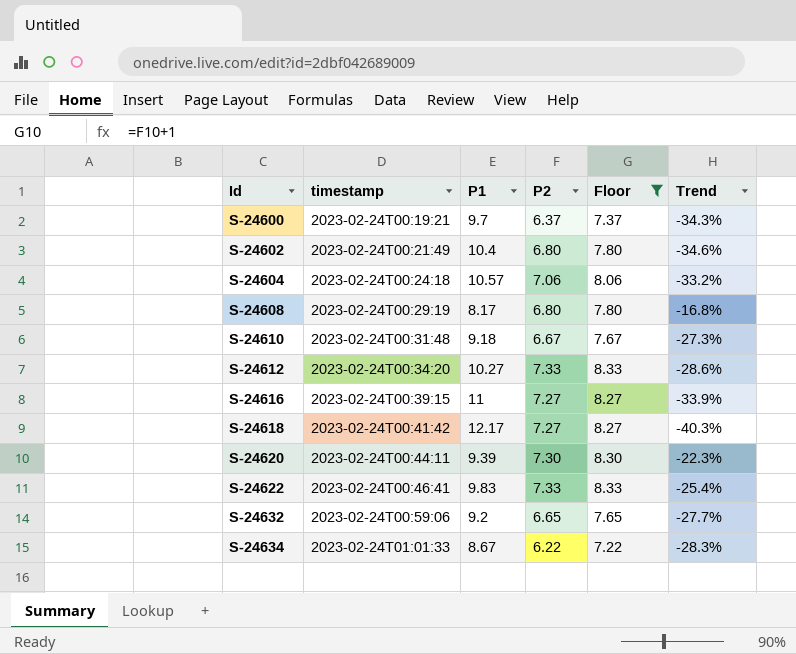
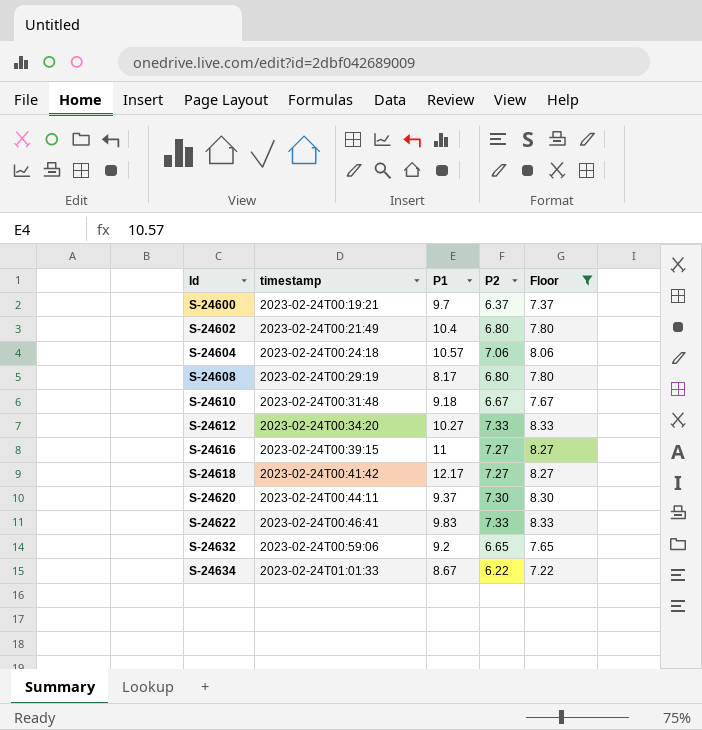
column Trend | formula: ([P2] - [P1]) / [P1] -> none
S-24620 | P1: 9.39 -> 9.37

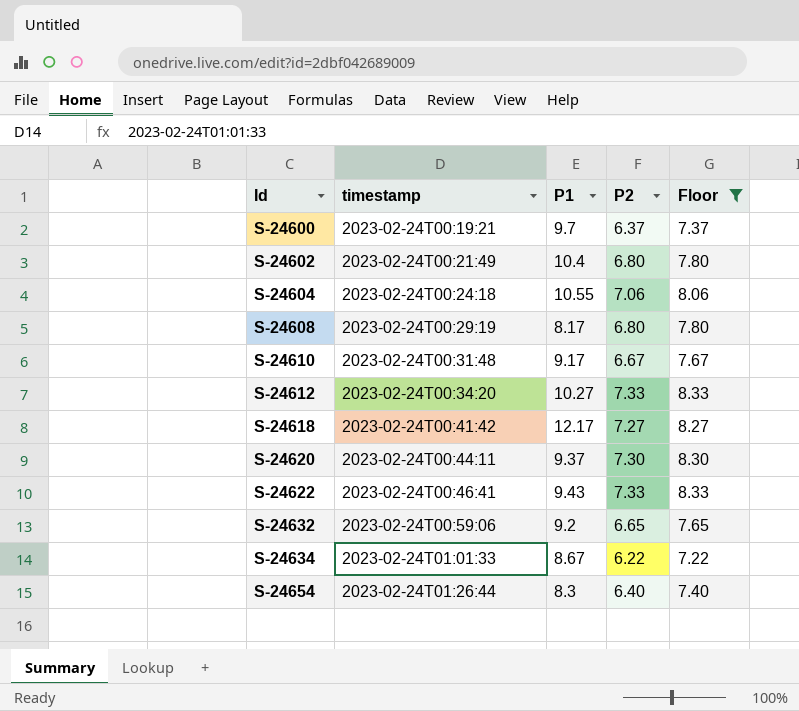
row S-24616: 2023-02-24T00:39:15 | 11 | 7.27 | 8.27 -> none
S-24604 | P1: 10.57 -> 10.55
S-24610 | P1: 9.18 -> 9.17
S-24622 | P1: 9.83 -> 9.43
row S-24654: none -> 2023-02-24T01:26:44 | 8.3 | 6.40 | 7.40

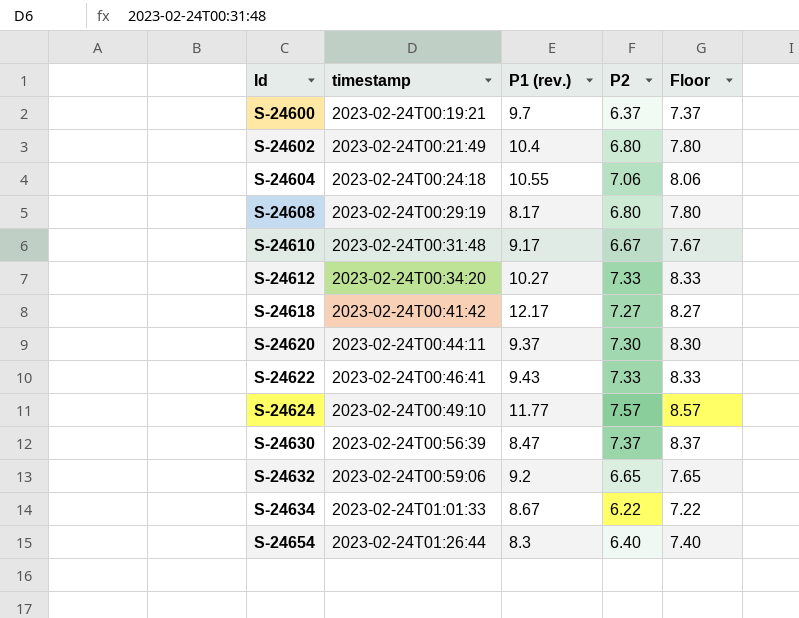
filter: Floor <= 8.33 -> none
column name: P1 -> P1 (rev.)

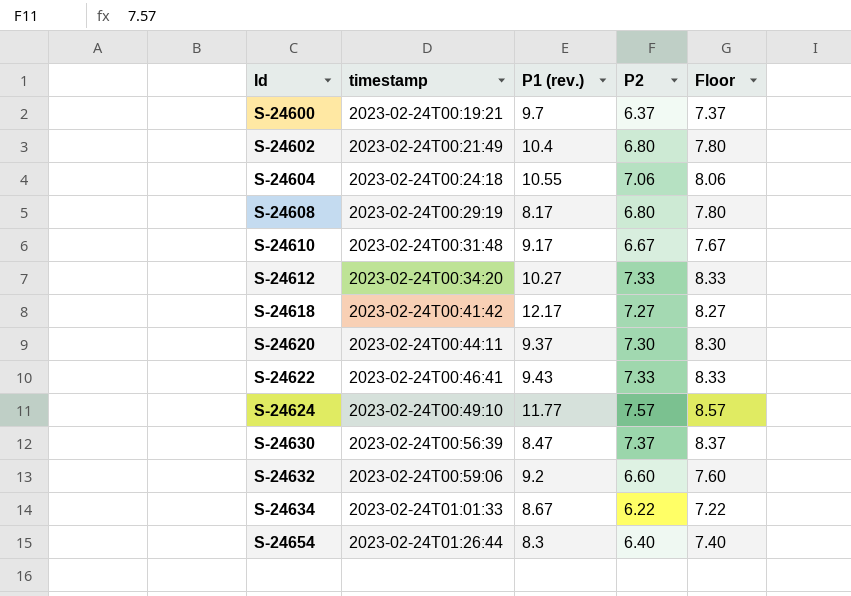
S-24632 | P2: 6.65 -> 6.60
S-24632 | Floor: 7.65 -> 7.60

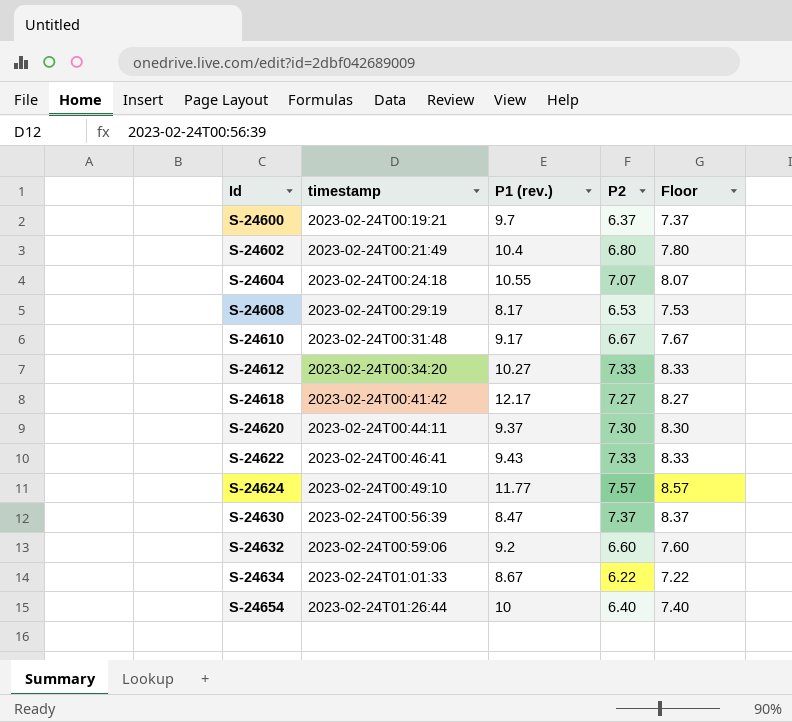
S-24604 | P2: 7.06 -> 7.07
S-24604 | Floor: 8.06 -> 8.07
S-24608 | P2: 6.80 -> 6.53
S-24608 | Floor: 7.80 -> 7.53
S-24654 | P1 (rev.): 8.3 -> 10

